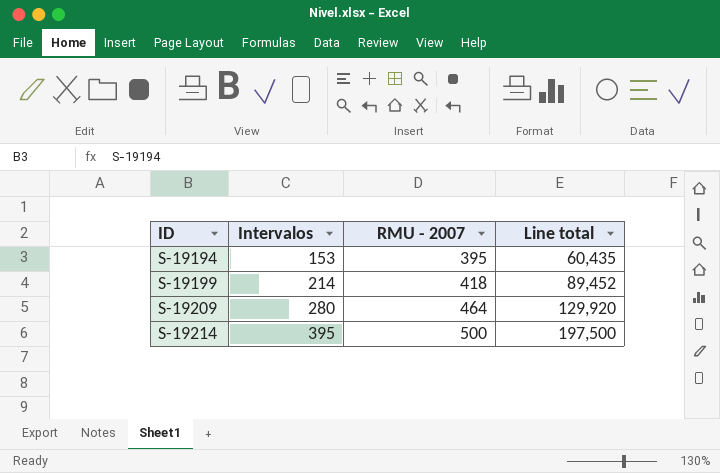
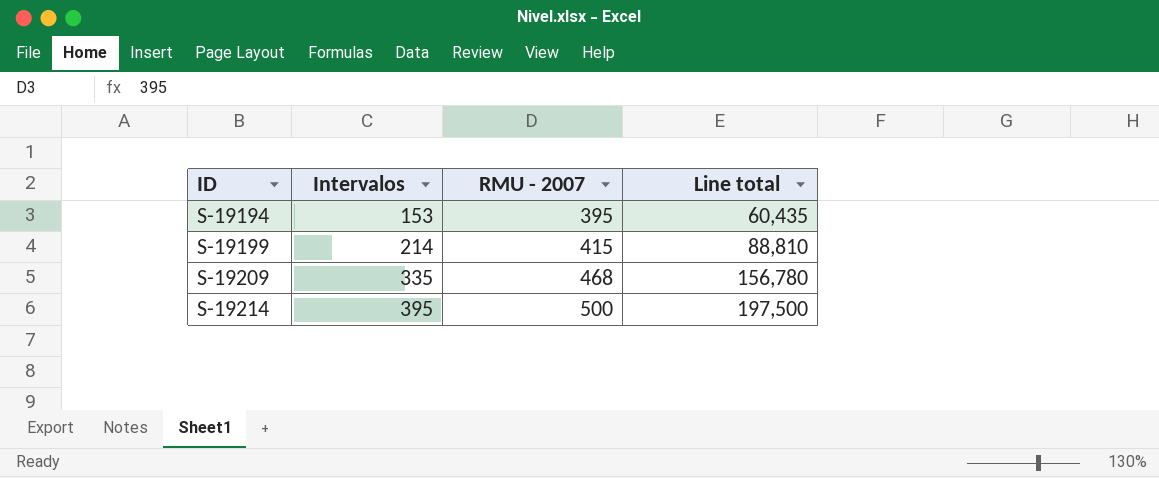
S-19199 | RMU - 2007: 418 -> 415
S-19199 | Line total: 89,452 -> 88,810
S-19209 | Intervalos: 280 -> 335
S-19209 | RMU - 2007: 464 -> 468
S-19209 | Line total: 129,920 -> 156,780

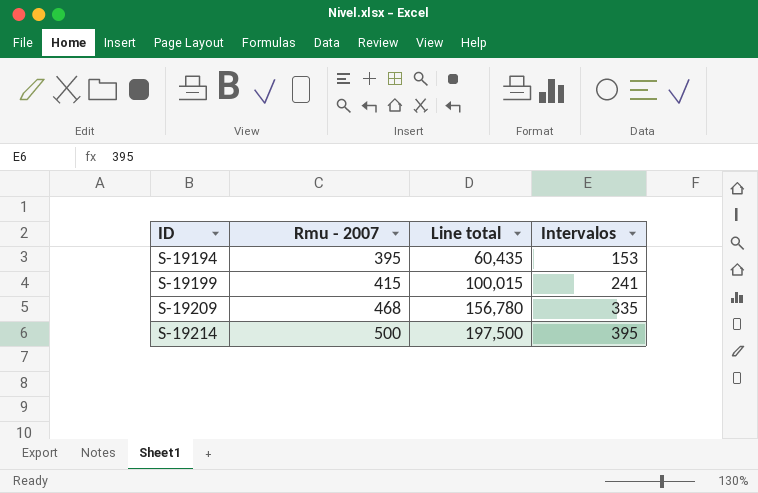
column name: RMU - 2007 -> Rmu - 2007
column Intervalos | position: 2 -> 4
S-19199 | Line total: 88,810 -> 100,015
S-19199 | Intervalos: 214 -> 241

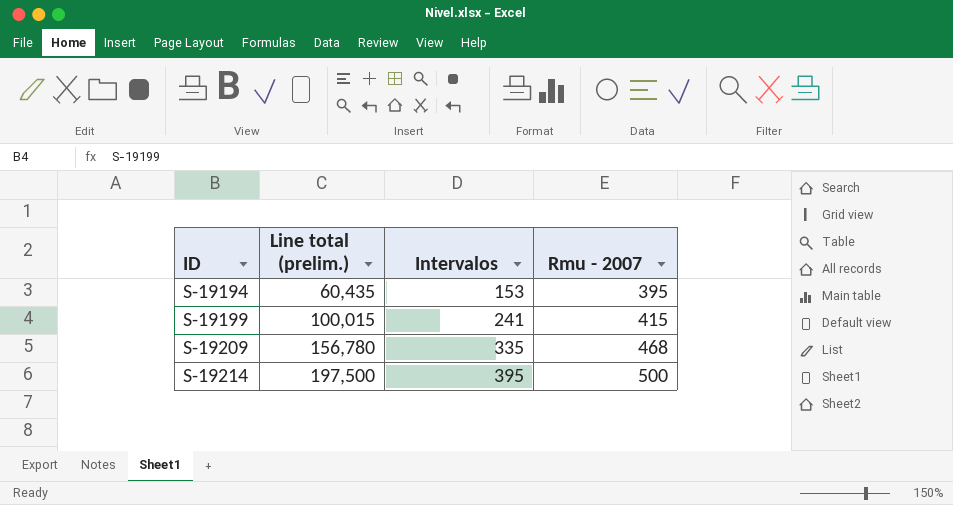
column name: Line total -> Line total (prelim.)
column Rmu - 2007 | position: 2 -> 4

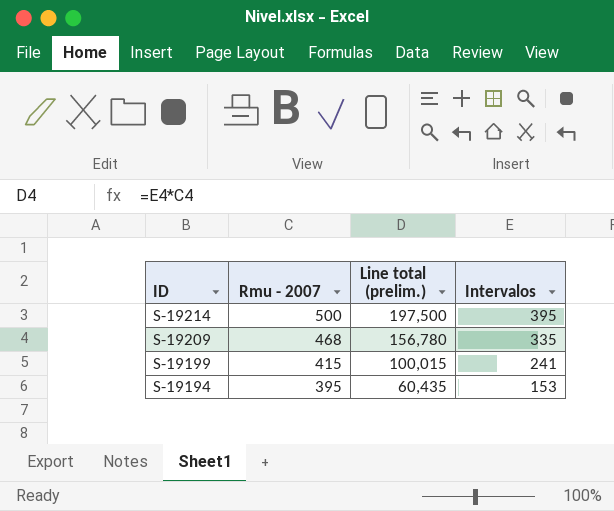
row order: ID ascending -> ID descending
column Rmu - 2007 | position: 4 -> 2

